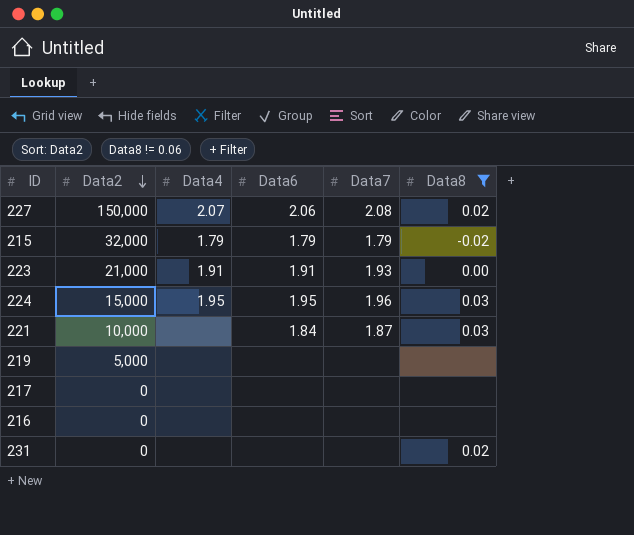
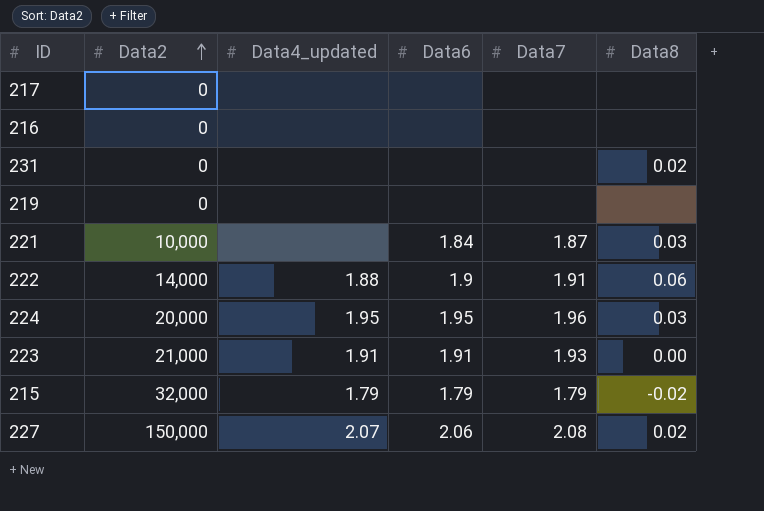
filter: Data8 != 0.06 -> none
row order: Data2 descending -> Data2 ascending
column name: Data4 -> Data4_updated
219 | Data2: 5,000 -> 0
224 | Data2: 15,000 -> 20,000

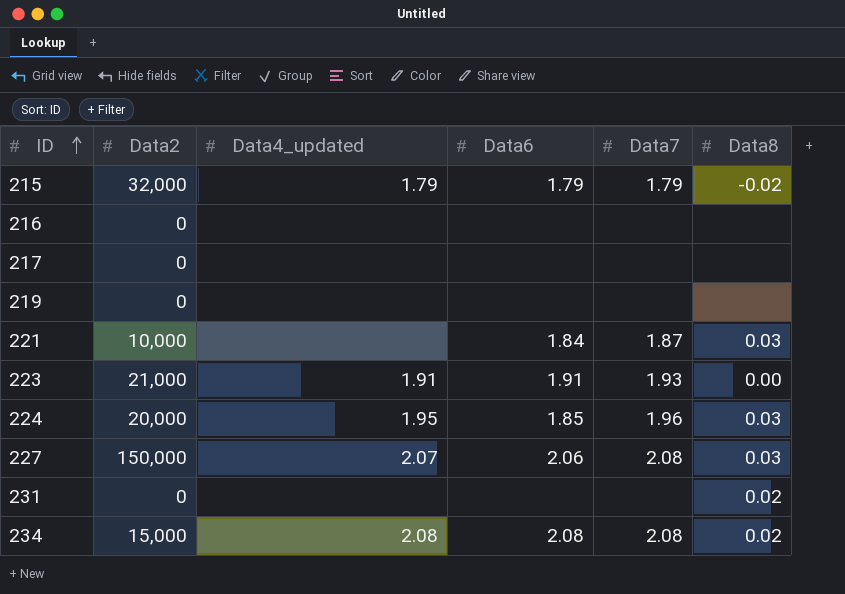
row order: Data2 ascending -> ID ascending
row 222: 14,000 | 1.88 | 1.9 | 1.91 | 0.06 -> none
224 | Data6: 1.95 -> 1.85
227 | Data8: 0.02 -> 0.03
row 234: none -> 15,000 | 2.08 | 2.08 | 2.08 | 0.02

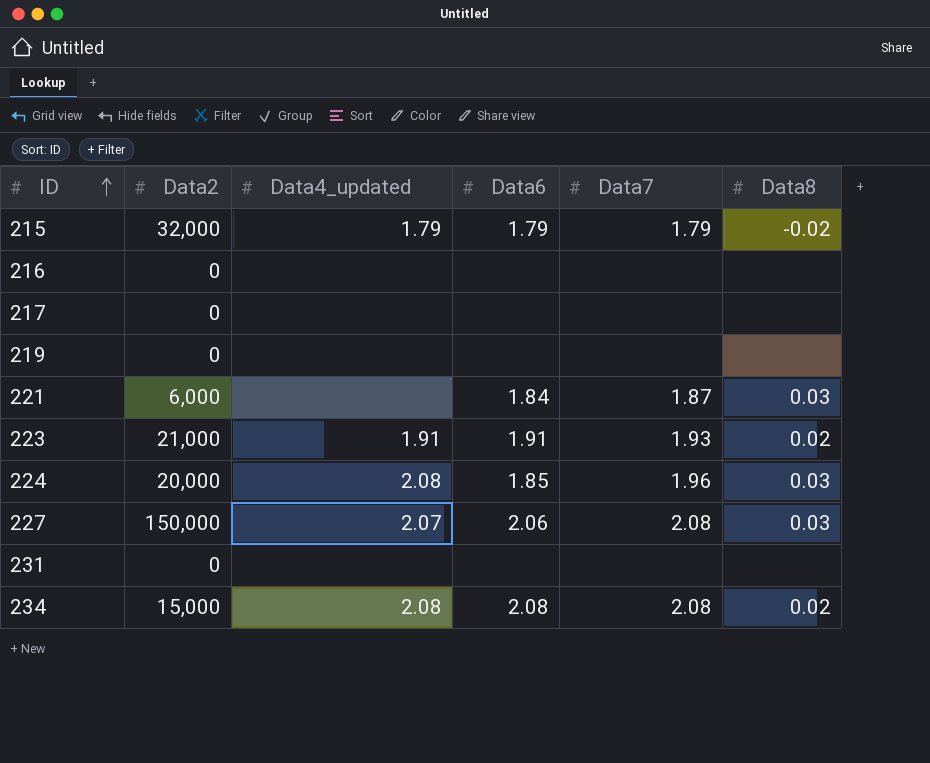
221 | Data2: 10,000 -> 6,000
223 | Data8: 0.00 -> 0.02
224 | Data4_updated: 1.95 -> 2.08
231 | Data8: 0.02 -> none

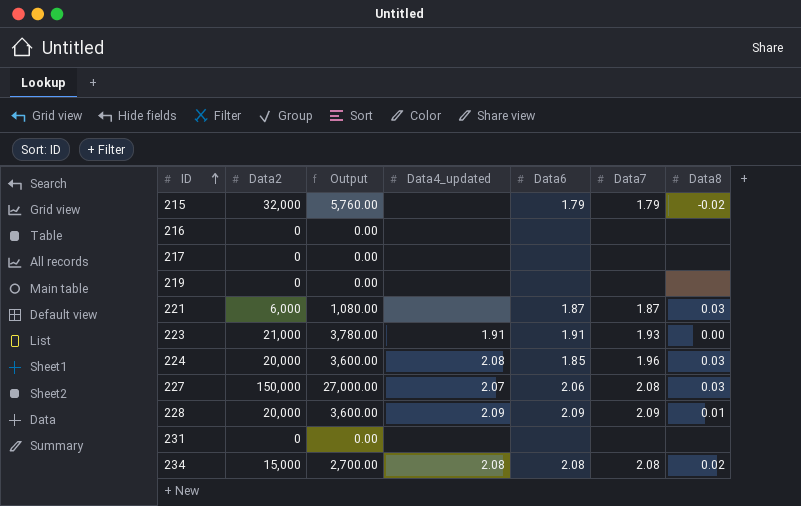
column Output | formula: none -> [Data2] * 0.18
215 | Data4_updated: 1.79 -> none
221 | Data6: 1.84 -> 1.87
223 | Data8: 0.02 -> 0.00
row 228: none -> 20,000 | 3,600.00 | 2.09 | 2.09 | 2.09 | 0.01

